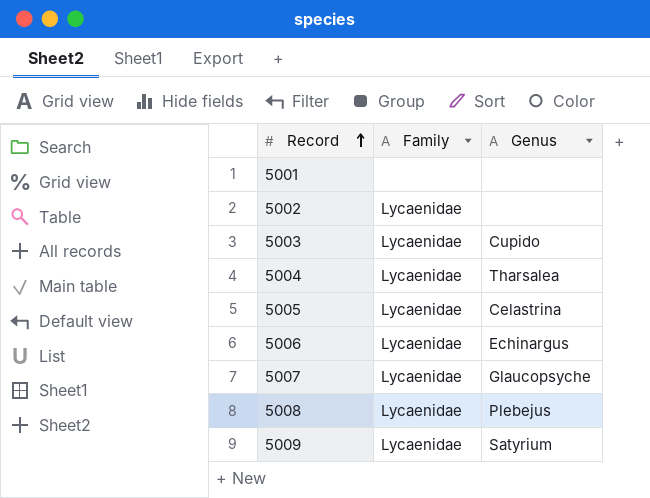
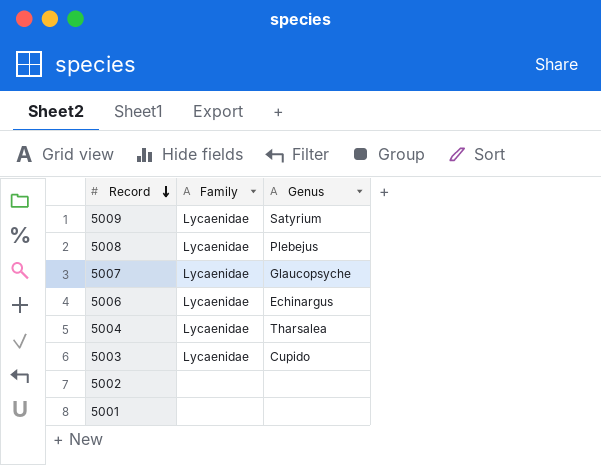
row order: Record ascending -> Record descending
row 5005: Lycaenidae | Celastrina -> none
5002 | Family: Lycaenidae -> none

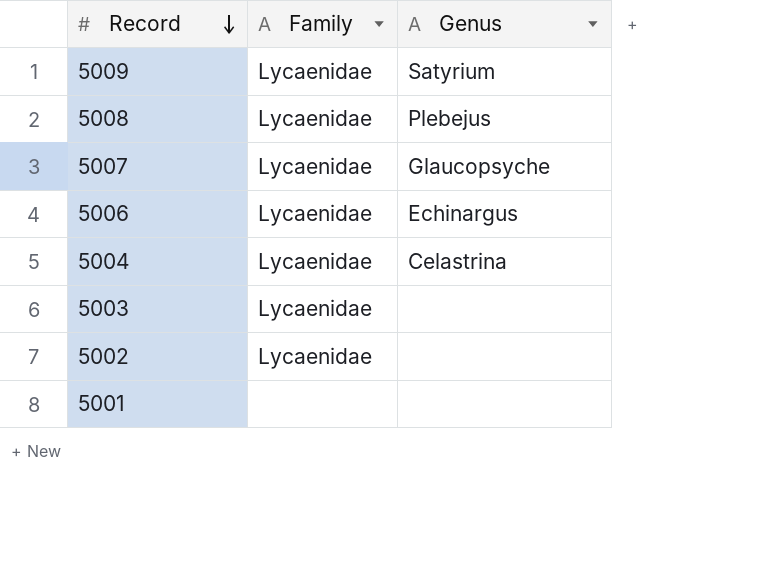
5004 | Genus: Tharsalea -> Celastrina
5003 | Genus: Cupido -> none
5002 | Family: none -> Lycaenidae

